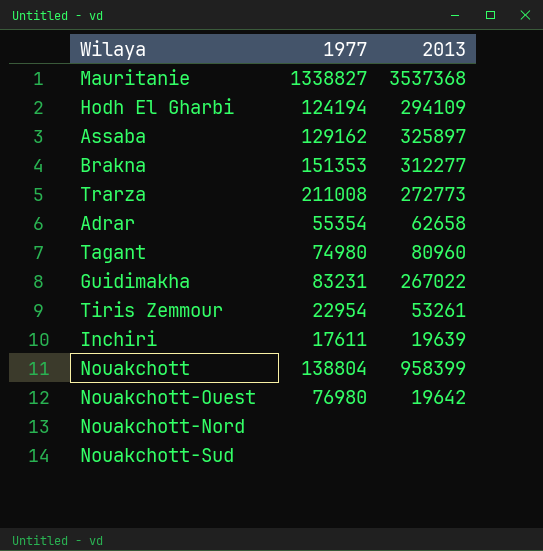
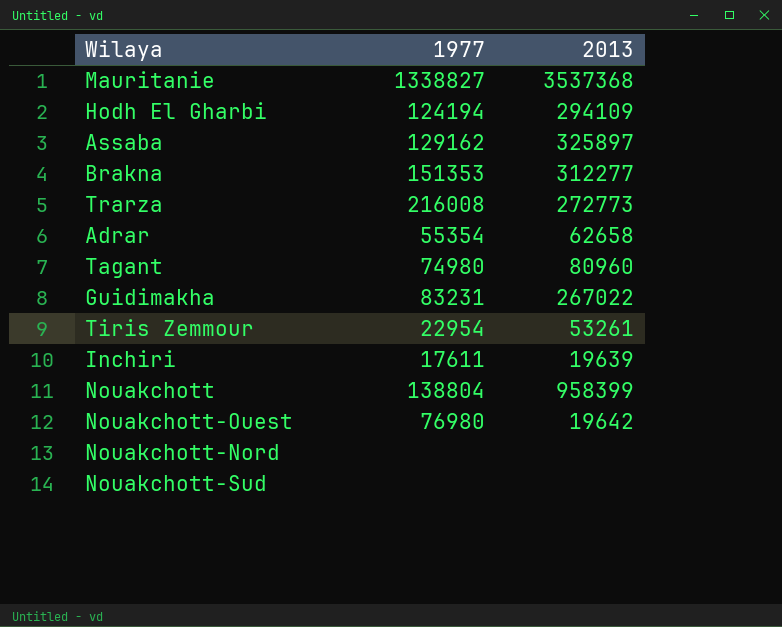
Trarza | 1977: 211008 -> 216008

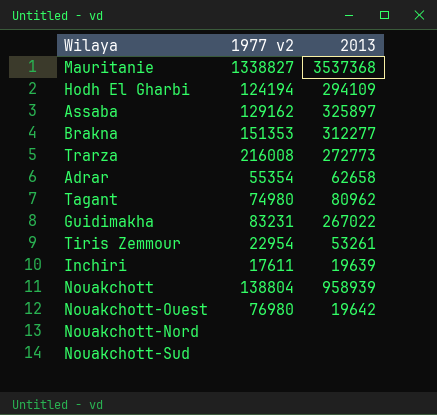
column name: 1977 -> 1977 v2
Tagant | 2013: 80960 -> 80962
Nouakchott | 2013: 958399 -> 958939

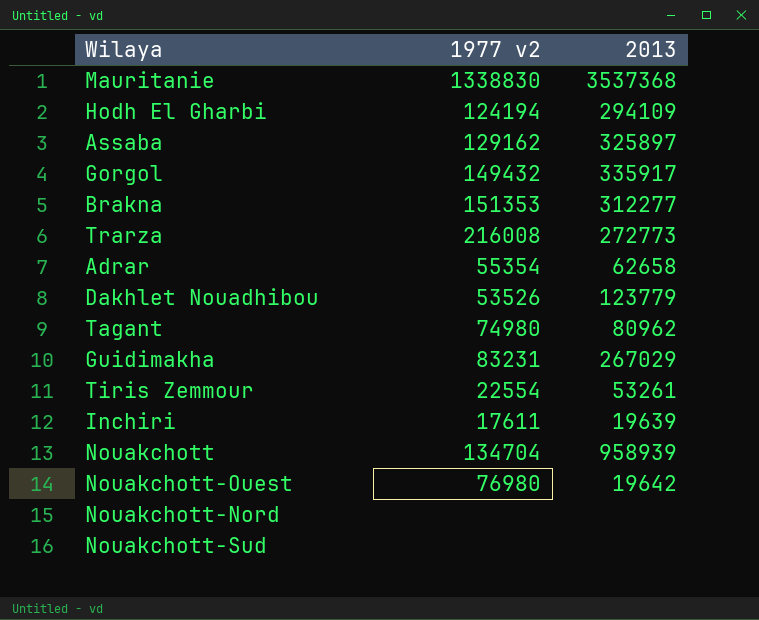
Mauritanie | 1977 v2: 1338827 -> 1338830
row Gorgol: none -> 149432 | 335917
row Dakhlet Nouadhibou: none -> 53526 | 123779
Guidimakha | 2013: 267022 -> 267029
Tiris Zemmour | 1977 v2: 22954 -> 22554
Nouakchott | 1977 v2: 138804 -> 134704

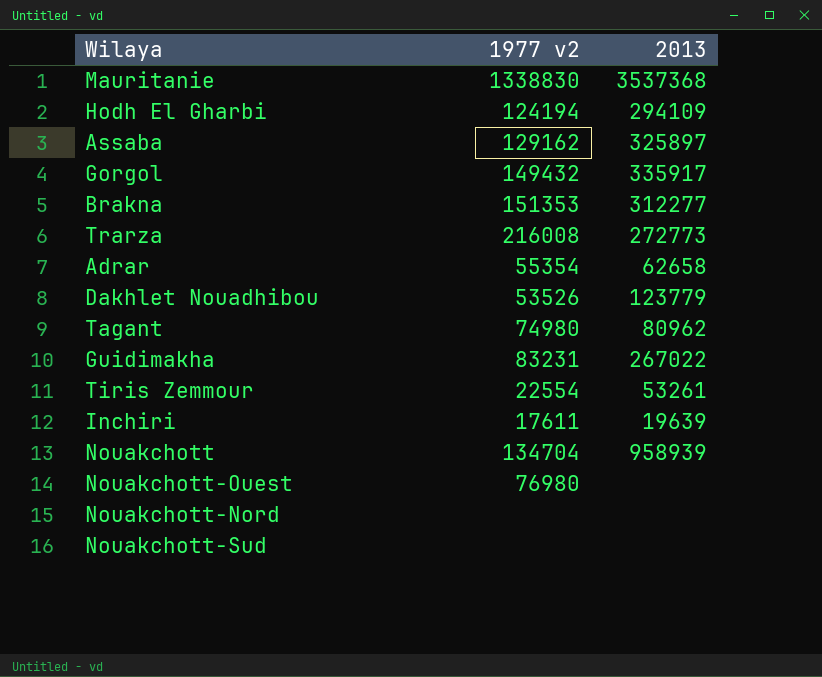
Guidimakha | 2013: 267029 -> 267022
Nouakchott-Ouest | 2013: 19642 -> none

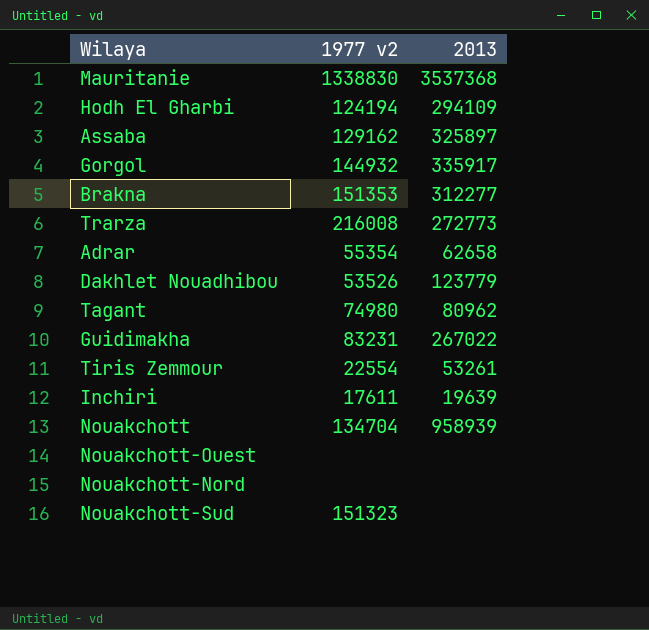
Gorgol | 1977 v2: 149432 -> 144932
Nouakchott-Ouest | 1977 v2: 76980 -> none
Nouakchott-Sud | 1977 v2: none -> 151323

